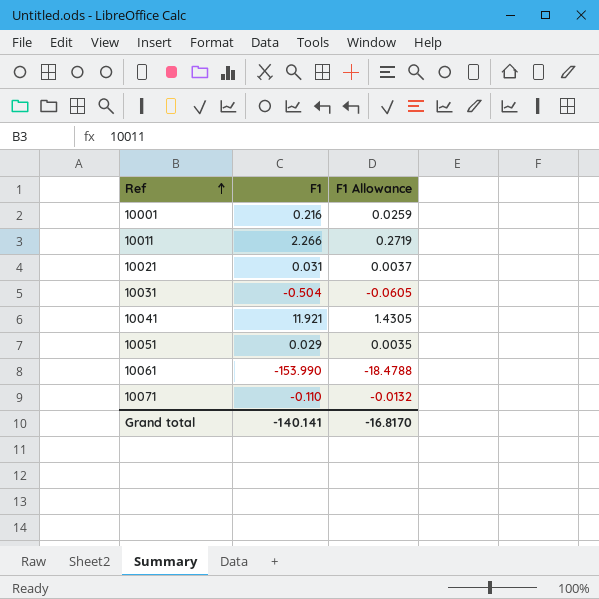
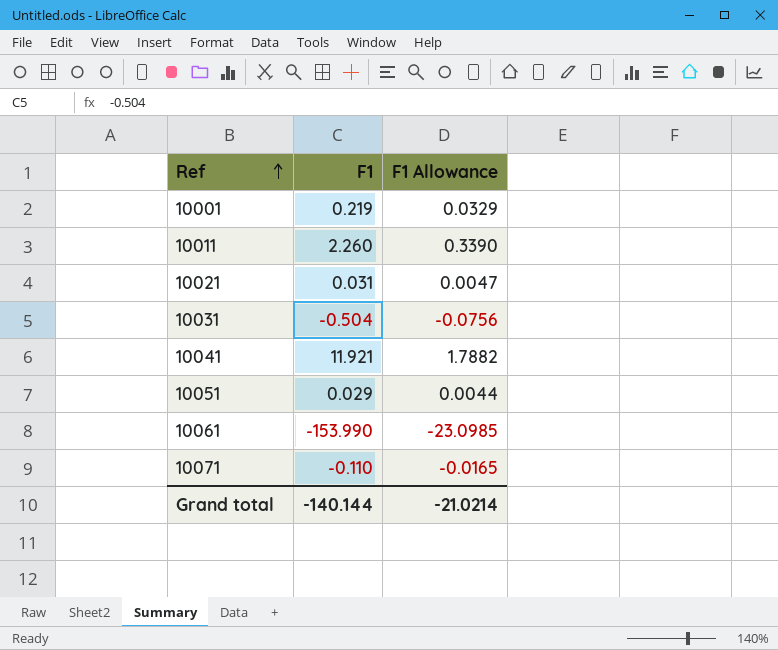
column F1 Allowance | formula: [F1] * 0.12 -> [F1] * 0.15
10001 | F1: 0.216 -> 0.219
10011 | F1: 2.266 -> 2.260
Grand total | F1: -140.141 -> -140.144
Grand total | F1 Allowance: -16.8170 -> -21.0214

